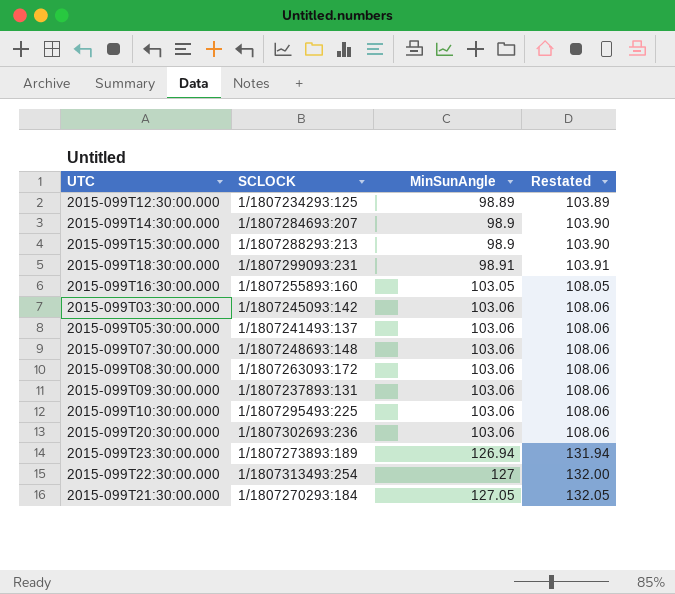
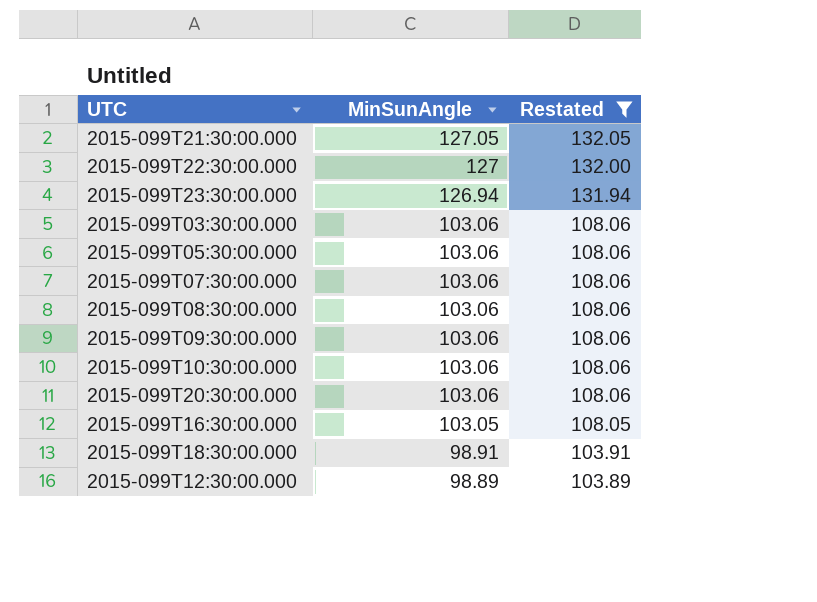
filter: none -> Restated != 103.90
row order: MinSunAngle ascending -> MinSunAngle descending
column SCLOCK | position: 2 -> none

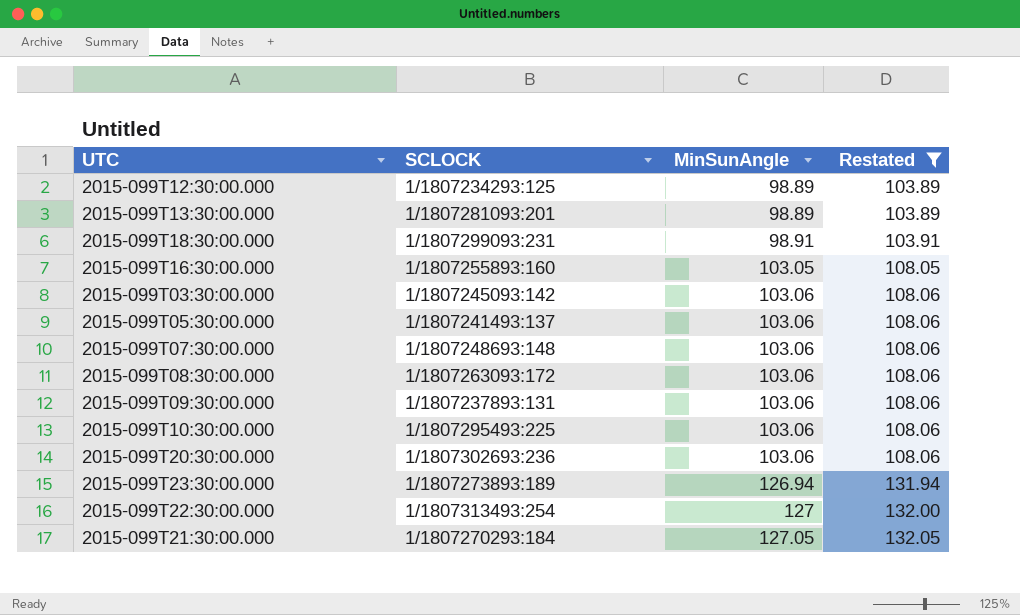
row order: MinSunAngle descending -> MinSunAngle ascending
column SCLOCK | position: none -> 2
row 2015-099T13:30:00.000: none -> 1/1807281093:201 | 98.89 | 103.89

